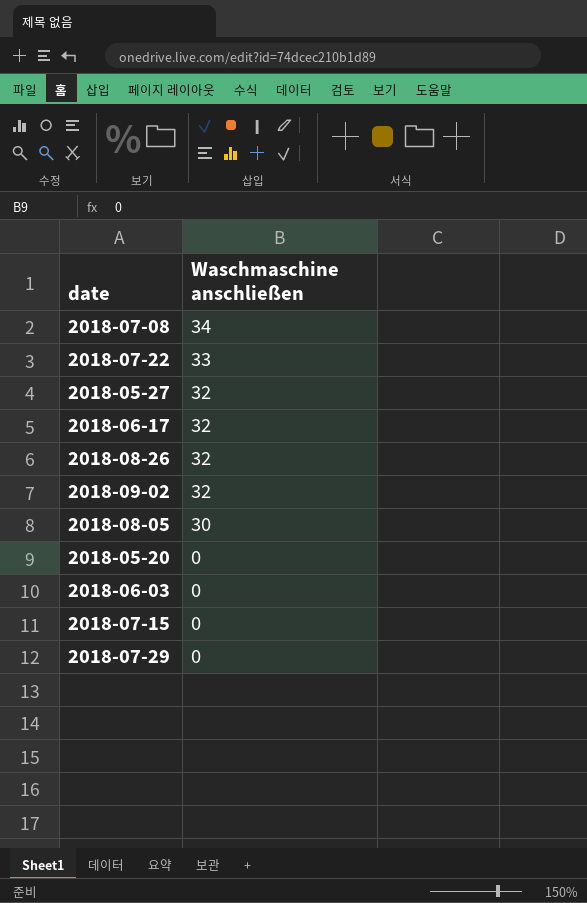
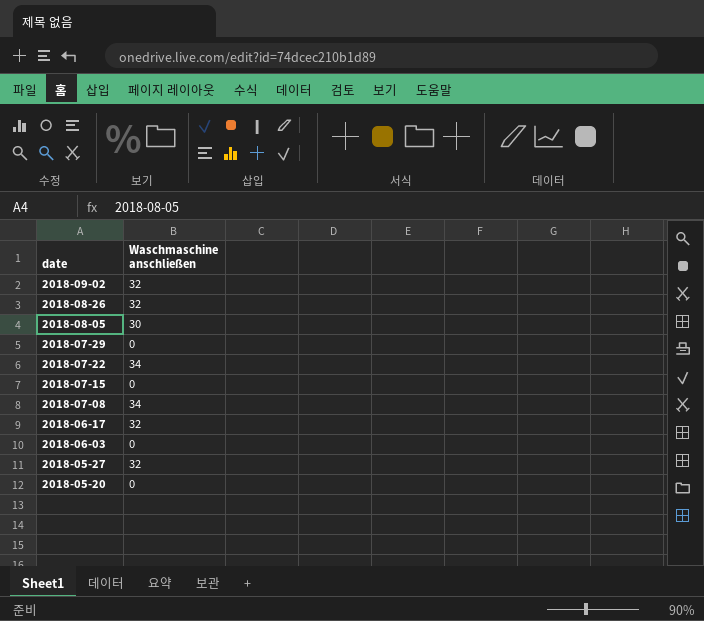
row order: Waschmaschine anschließen descending -> date descending
2018-07-22 | Waschmaschine anschließen: 33 -> 34

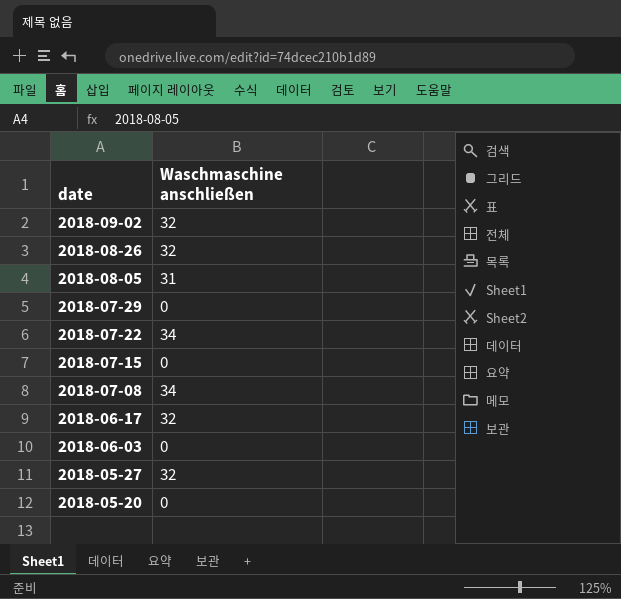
2018-08-05 | Waschmaschine anschließen: 30 -> 31

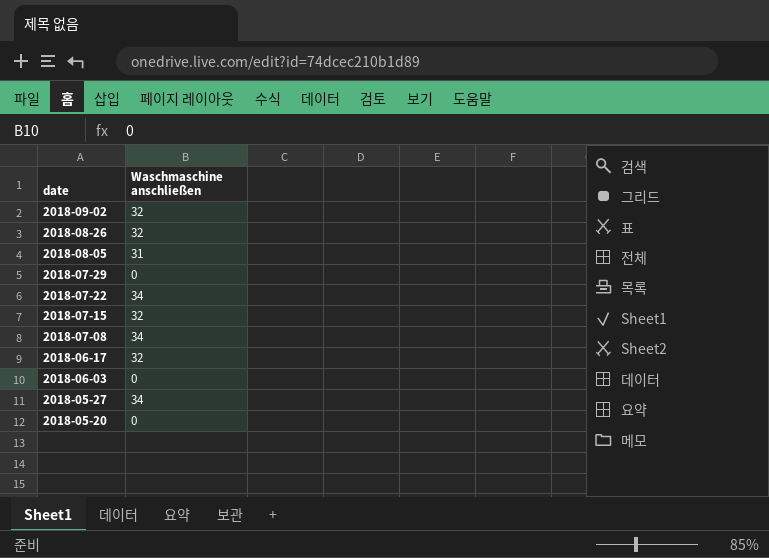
2018-07-15 | Waschmaschine anschließen: 0 -> 32
2018-05-27 | Waschmaschine anschließen: 32 -> 34

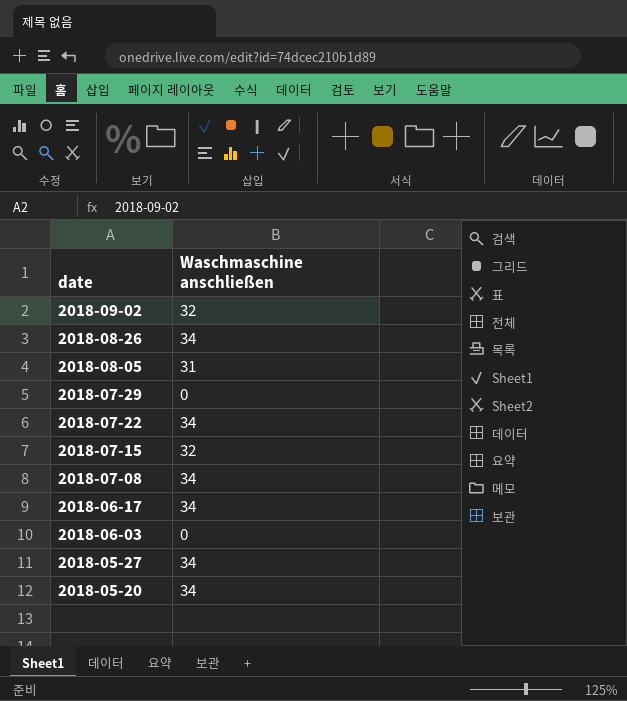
2018-08-26 | Waschmaschine anschließen: 32 -> 34
2018-06-17 | Waschmaschine anschließen: 32 -> 34
2018-05-20 | Waschmaschine anschließen: 0 -> 34

